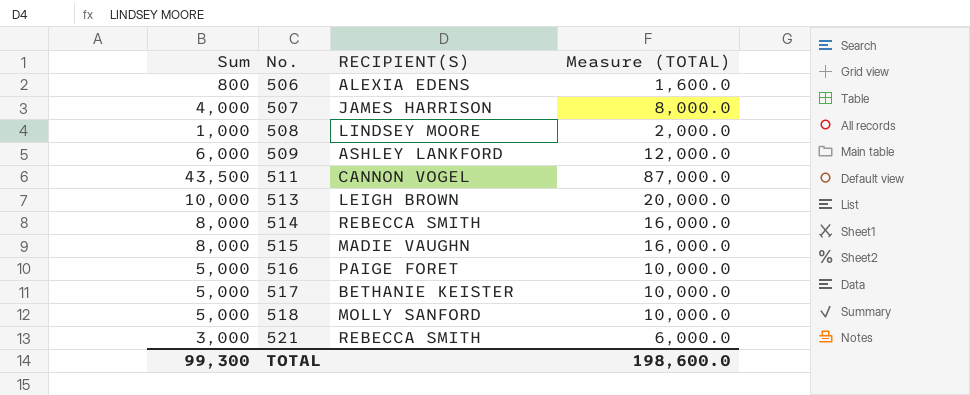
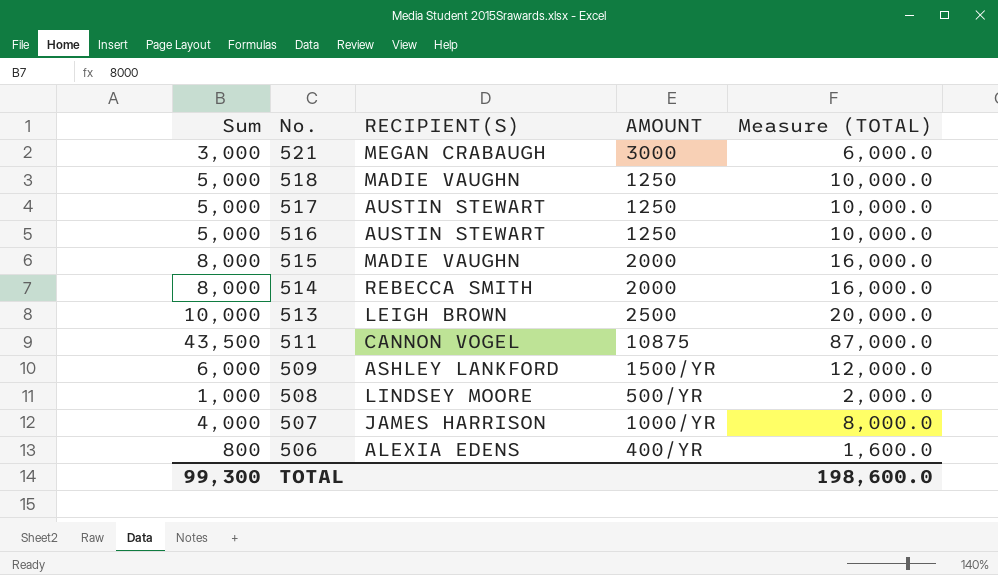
row order: No. ascending -> No. descending
column AMOUNT | position: none -> 4
521 | RECIPIENT(S): REBECCA SMITH -> MEGAN CRABAUGH
518 | RECIPIENT(S): MOLLY SANFORD -> MADIE VAUGHN
517 | RECIPIENT(S): BETHANIE KEISTER -> AUSTIN STEWART
516 | RECIPIENT(S): PAIGE FORET -> AUSTIN STEWART

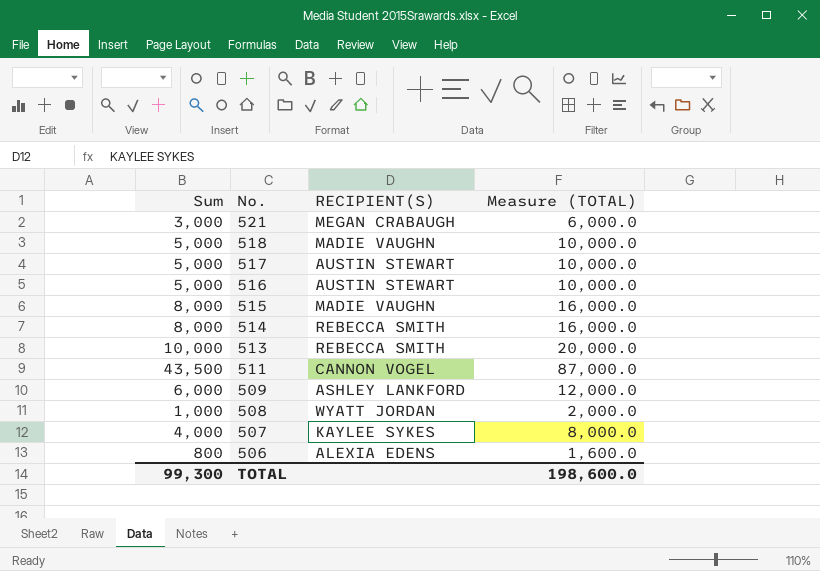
column AMOUNT | position: 4 -> none
513 | RECIPIENT(S): LEIGH BROWN -> REBECCA SMITH
508 | RECIPIENT(S): LINDSEY MOORE -> WYATT JORDAN
507 | RECIPIENT(S): JAMES HARRISON -> KAYLEE SYKES

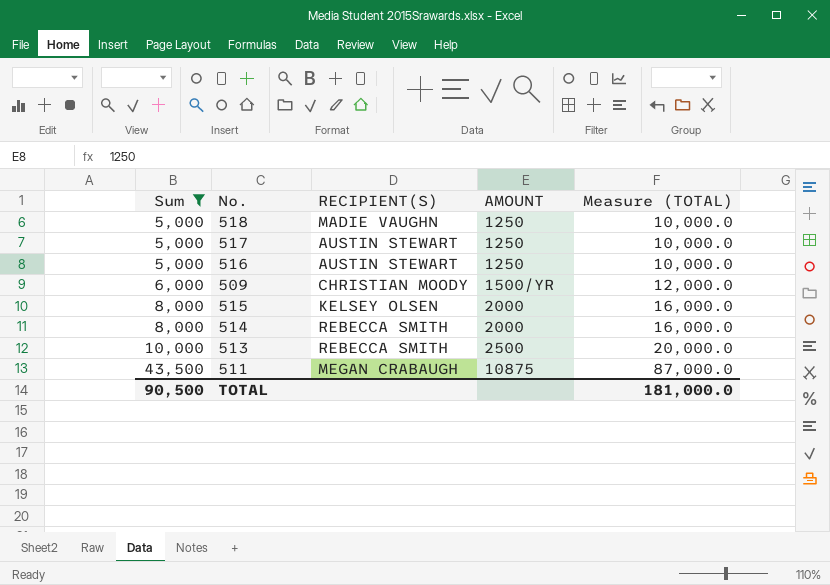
filter: none -> Sum >= 5,000
row order: No. descending -> Sum ascending
column AMOUNT | position: none -> 4
509 | RECIPIENT(S): ASHLEY LANKFORD -> CHRISTIAN MOODY
515 | RECIPIENT(S): MADIE VAUGHN -> KELSEY OLSEN
511 | RECIPIENT(S): CANNON VOGEL -> MEGAN CRABAUGH
TOTAL | Sum: 99,300 -> 90,500
TOTAL | Measure (TOTAL): 198,600.0 -> 181,000.0

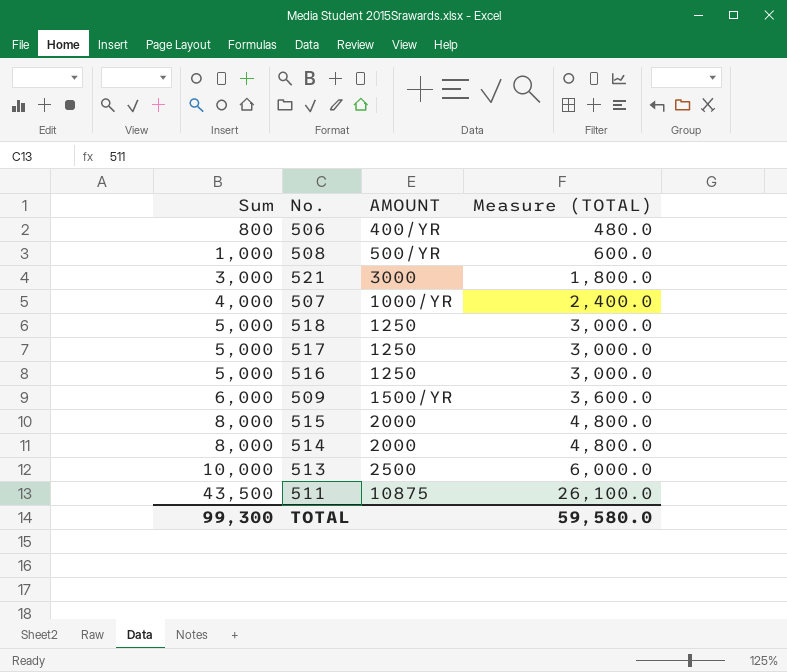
filter: Sum >= 5,000 -> none
column RECIPIENT(S) | position: 3 -> none
column Measure (TOTAL) | formula: [Sum] * 2 -> [Sum] * 0.6
TOTAL | Sum: 90,500 -> 99,300
TOTAL | Measure (TOTAL): 181,000.0 -> 59,580.0

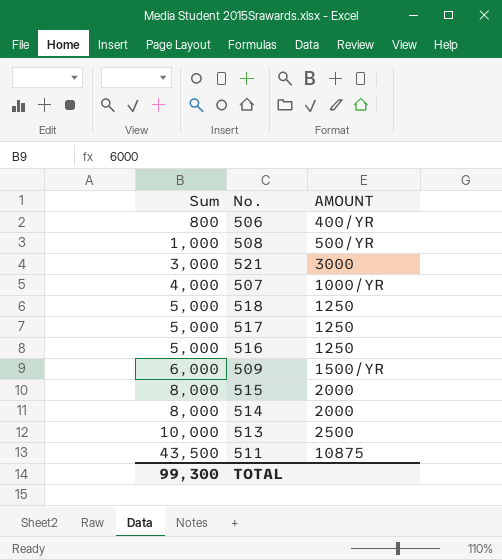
column Measure (TOTAL) | formula: [Sum] * 0.6 -> none

